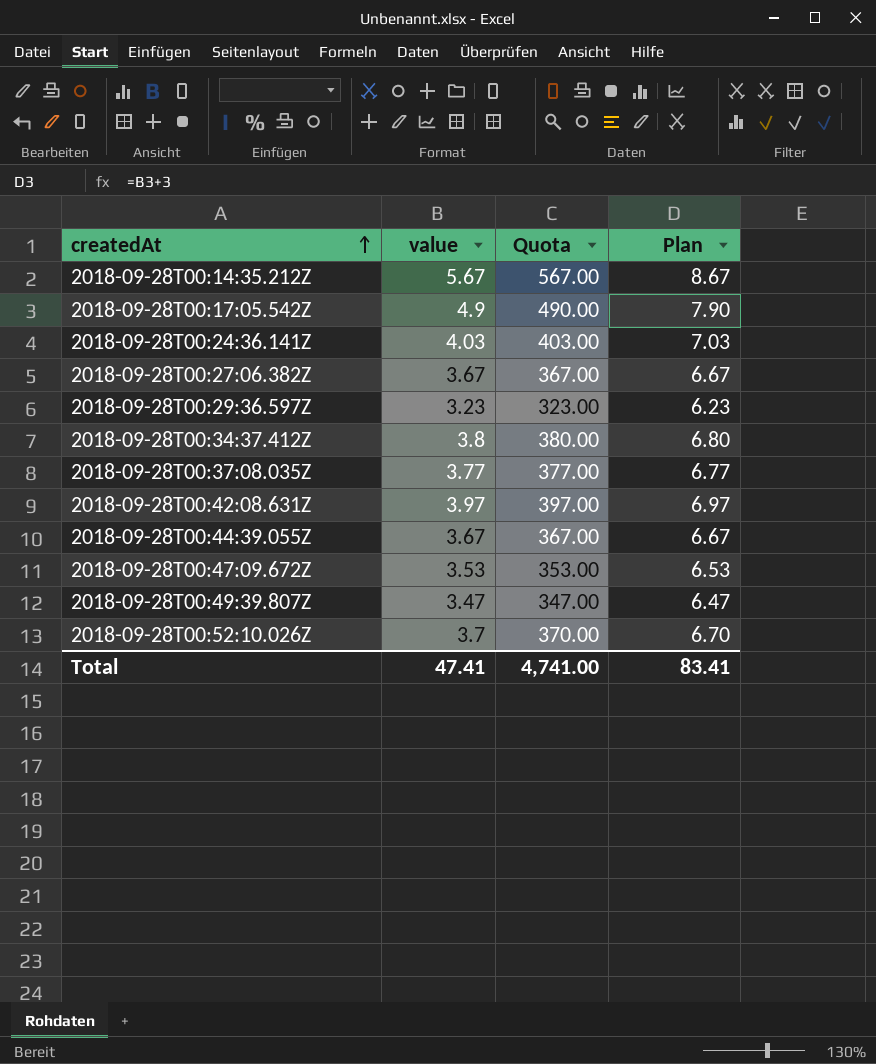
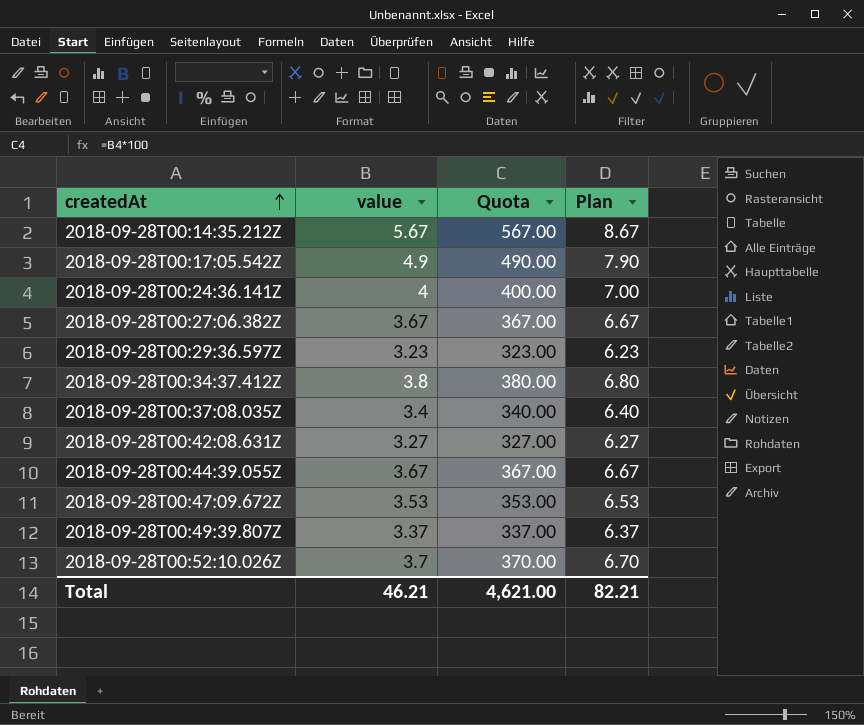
2018-09-28T00:24:36.141Z | value: 4.03 -> 4
2018-09-28T00:24:36.141Z | Quota: 403.00 -> 400.00
2018-09-28T00:24:36.141Z | Plan: 7.03 -> 7.00
2018-09-28T00:37:08.035Z | value: 3.77 -> 3.4
2018-09-28T00:37:08.035Z | Quota: 377.00 -> 340.00
2018-09-28T00:37:08.035Z | Plan: 6.77 -> 6.40
2018-09-28T00:42:08.631Z | value: 3.97 -> 3.27
2018-09-28T00:42:08.631Z | Quota: 397.00 -> 327.00
2018-09-28T00:42:08.631Z | Plan: 6.97 -> 6.27
2018-09-28T00:49:39.807Z | value: 3.47 -> 3.37
2018-09-28T00:49:39.807Z | Quota: 347.00 -> 337.00
2018-09-28T00:49:39.807Z | Plan: 6.47 -> 6.37
Total | value: 47.41 -> 46.21
Total | Quota: 4,741.00 -> 4,621.00
Total | Plan: 83.41 -> 82.21

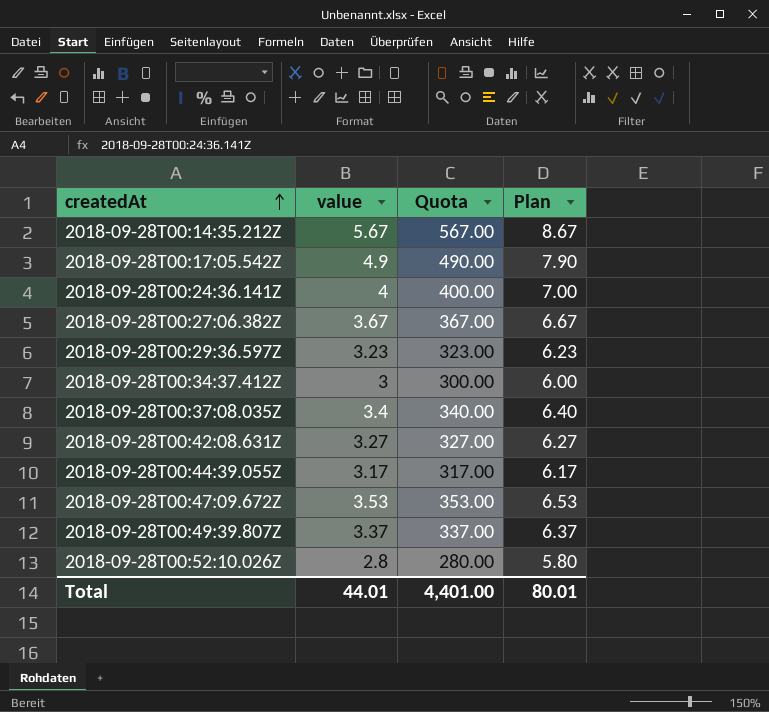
2018-09-28T00:34:37.412Z | value: 3.8 -> 3
2018-09-28T00:34:37.412Z | Quota: 380.00 -> 300.00
2018-09-28T00:34:37.412Z | Plan: 6.80 -> 6.00
2018-09-28T00:44:39.055Z | value: 3.67 -> 3.17
2018-09-28T00:44:39.055Z | Quota: 367.00 -> 317.00
2018-09-28T00:44:39.055Z | Plan: 6.67 -> 6.17
2018-09-28T00:52:10.026Z | value: 3.7 -> 2.8
2018-09-28T00:52:10.026Z | Quota: 370.00 -> 280.00
2018-09-28T00:52:10.026Z | Plan: 6.70 -> 5.80
Total | value: 46.21 -> 44.01
Total | Quota: 4,621.00 -> 4,401.00
Total | Plan: 82.21 -> 80.01

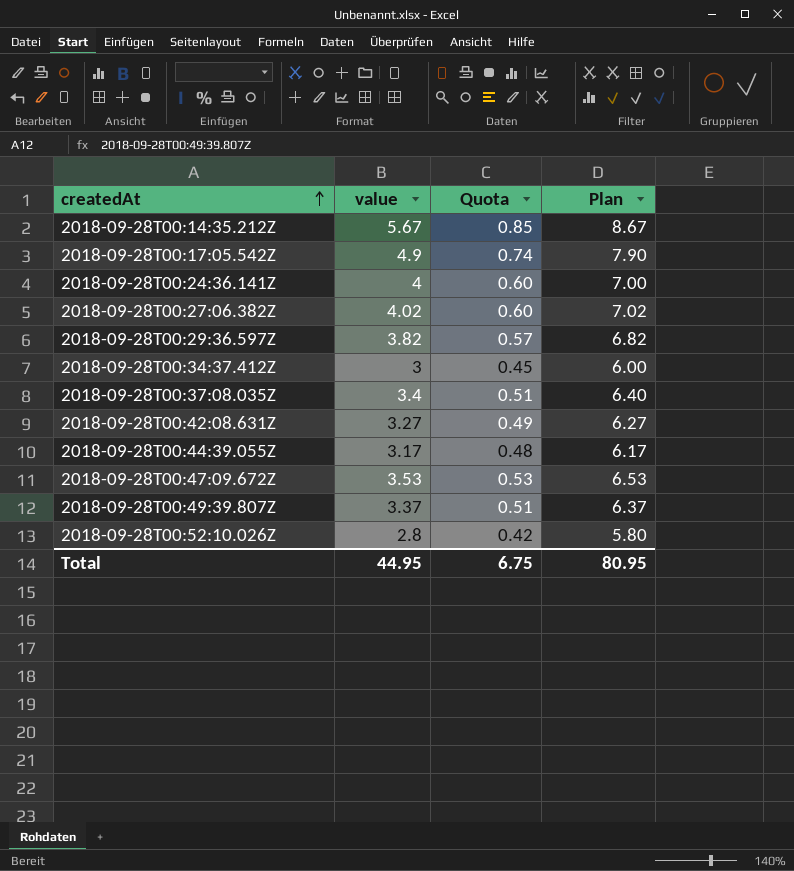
column Quota | formula: [value] * 100 -> [value] * 0.15
2018-09-28T00:27:06.382Z | value: 3.67 -> 4.02
2018-09-28T00:27:06.382Z | Plan: 6.67 -> 7.02
2018-09-28T00:29:36.597Z | value: 3.23 -> 3.82
2018-09-28T00:29:36.597Z | Plan: 6.23 -> 6.82
Total | value: 44.01 -> 44.95
Total | Quota: 4,401.00 -> 6.75
Total | Plan: 80.01 -> 80.95

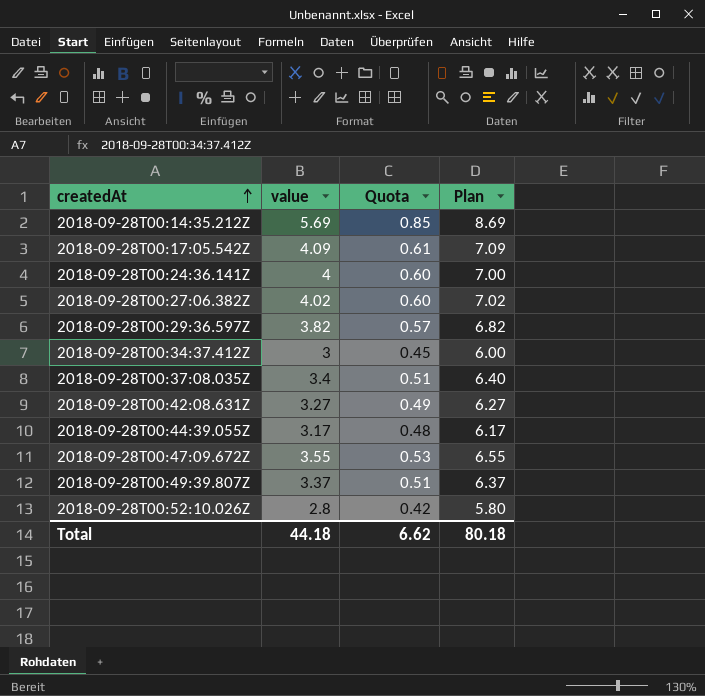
2018-09-28T00:14:35.212Z | value: 5.67 -> 5.69
2018-09-28T00:14:35.212Z | Plan: 8.67 -> 8.69
2018-09-28T00:17:05.542Z | value: 4.9 -> 4.09
2018-09-28T00:17:05.542Z | Quota: 0.74 -> 0.61
2018-09-28T00:17:05.542Z | Plan: 7.90 -> 7.09
2018-09-28T00:47:09.672Z | value: 3.53 -> 3.55
2018-09-28T00:47:09.672Z | Plan: 6.53 -> 6.55
Total | value: 44.95 -> 44.18
Total | Quota: 6.75 -> 6.62
Total | Plan: 80.95 -> 80.18

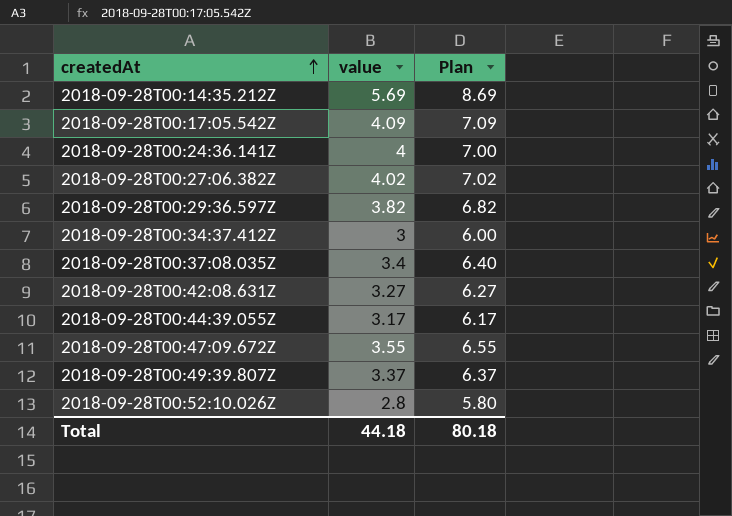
column Quota | formula: [value] * 0.15 -> none

